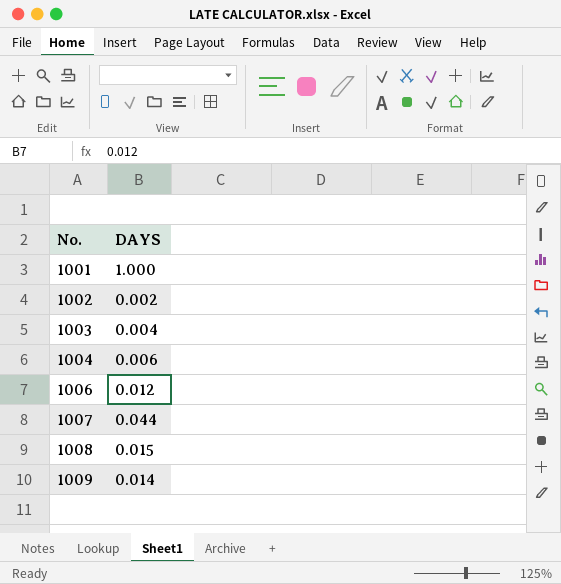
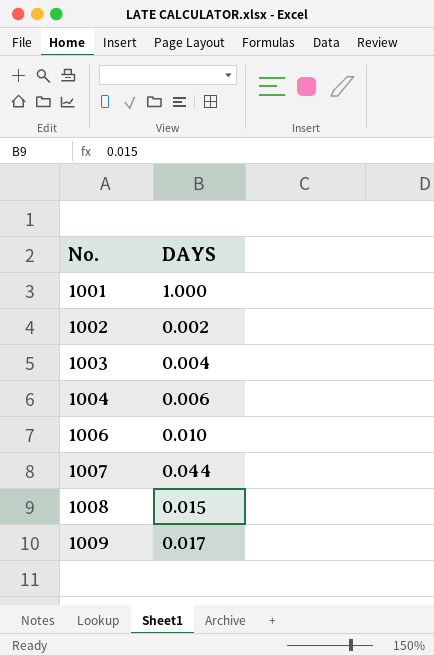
1006 | DAYS: 0.012 -> 0.010
1009 | DAYS: 0.014 -> 0.017

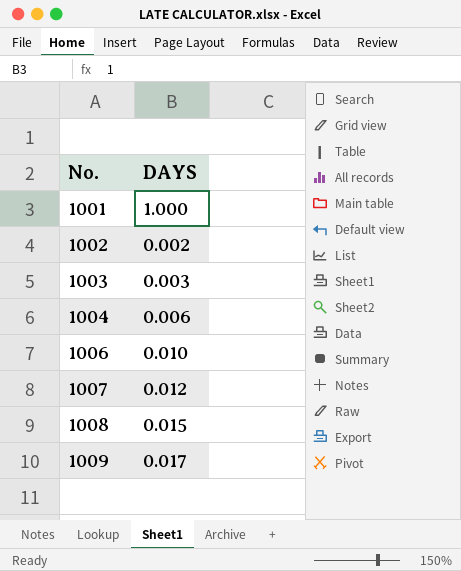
1003 | DAYS: 0.004 -> 0.003
1007 | DAYS: 0.044 -> 0.012

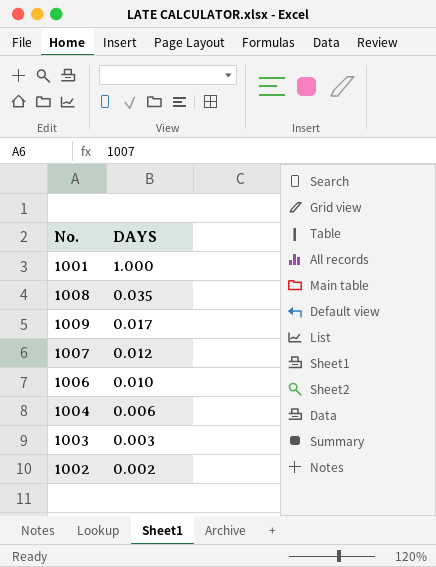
row order: No. ascending -> DAYS descending
1008 | DAYS: 0.015 -> 0.035

